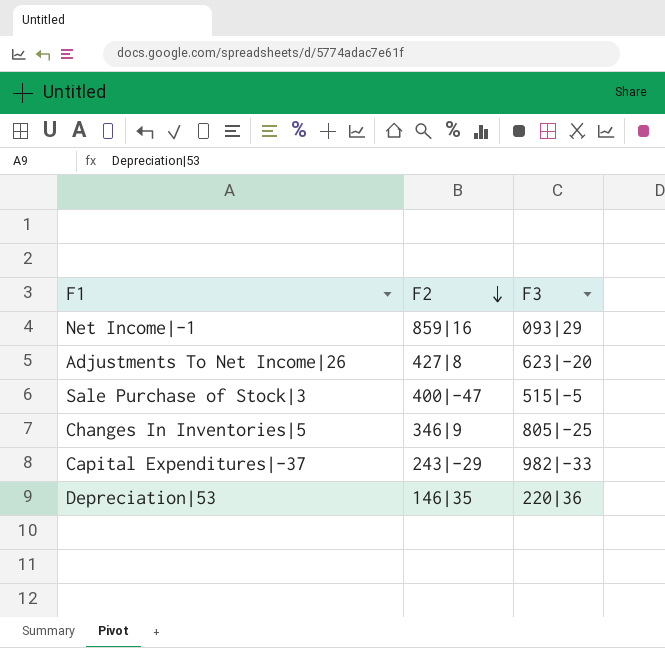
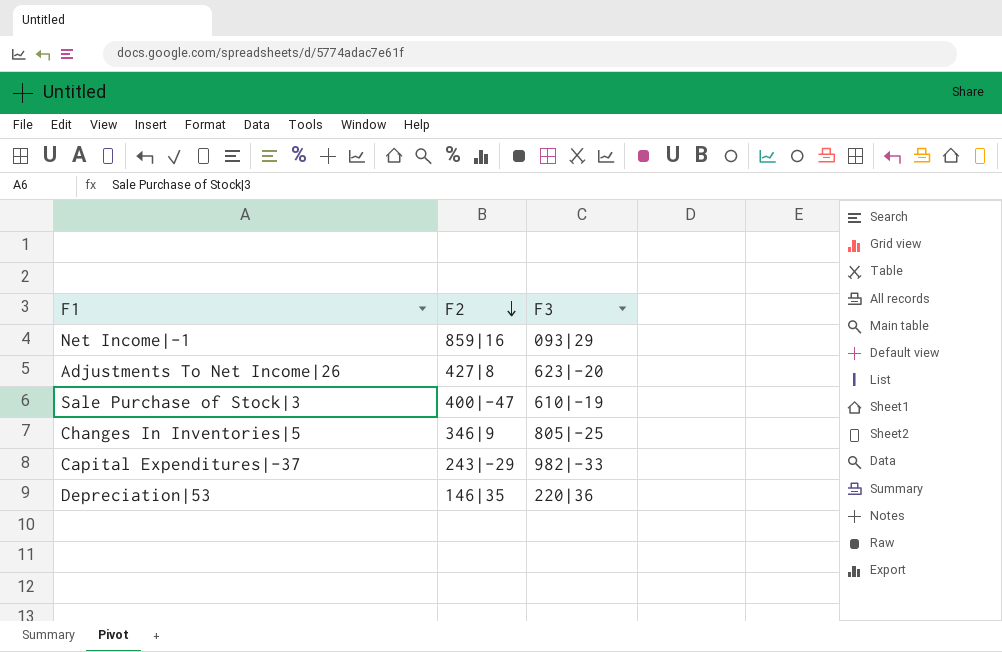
Sale Purchase of Stock|3 | F3: 515|-5 -> 610|-19

